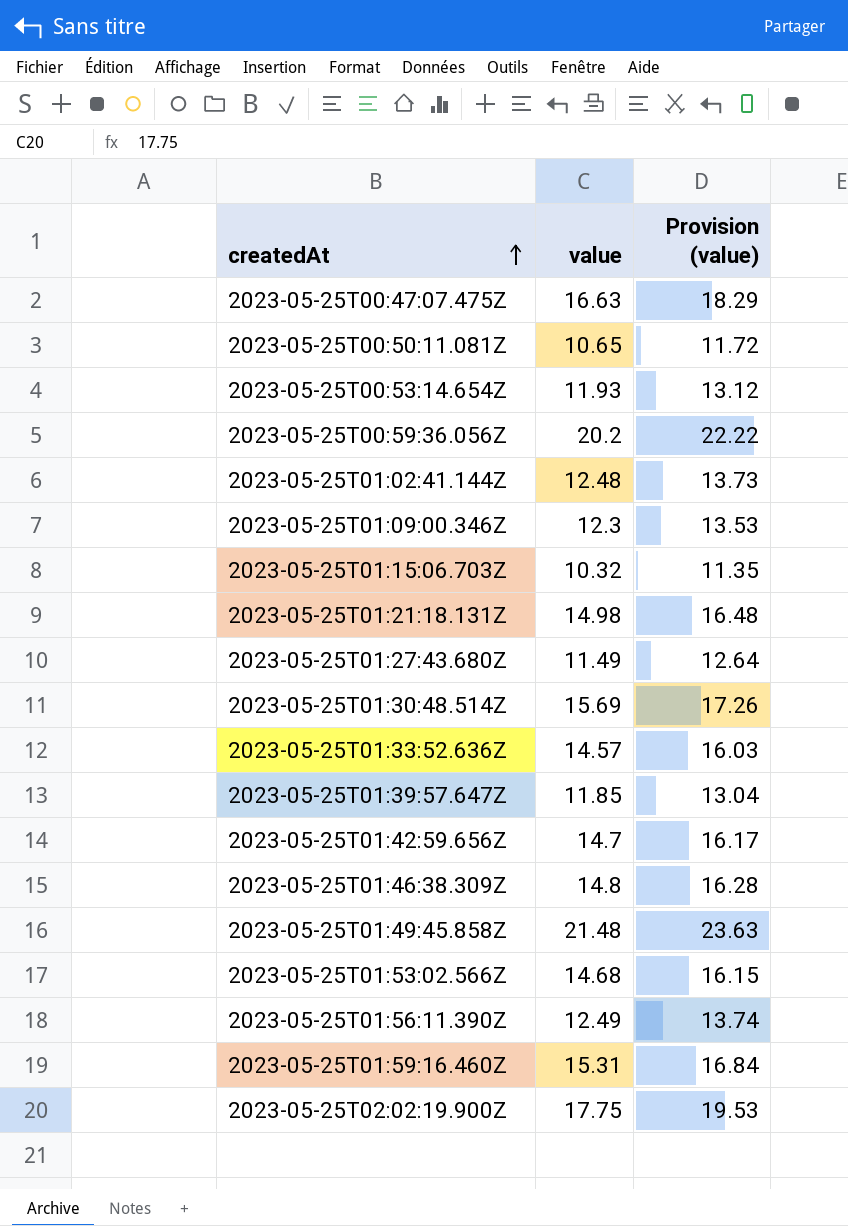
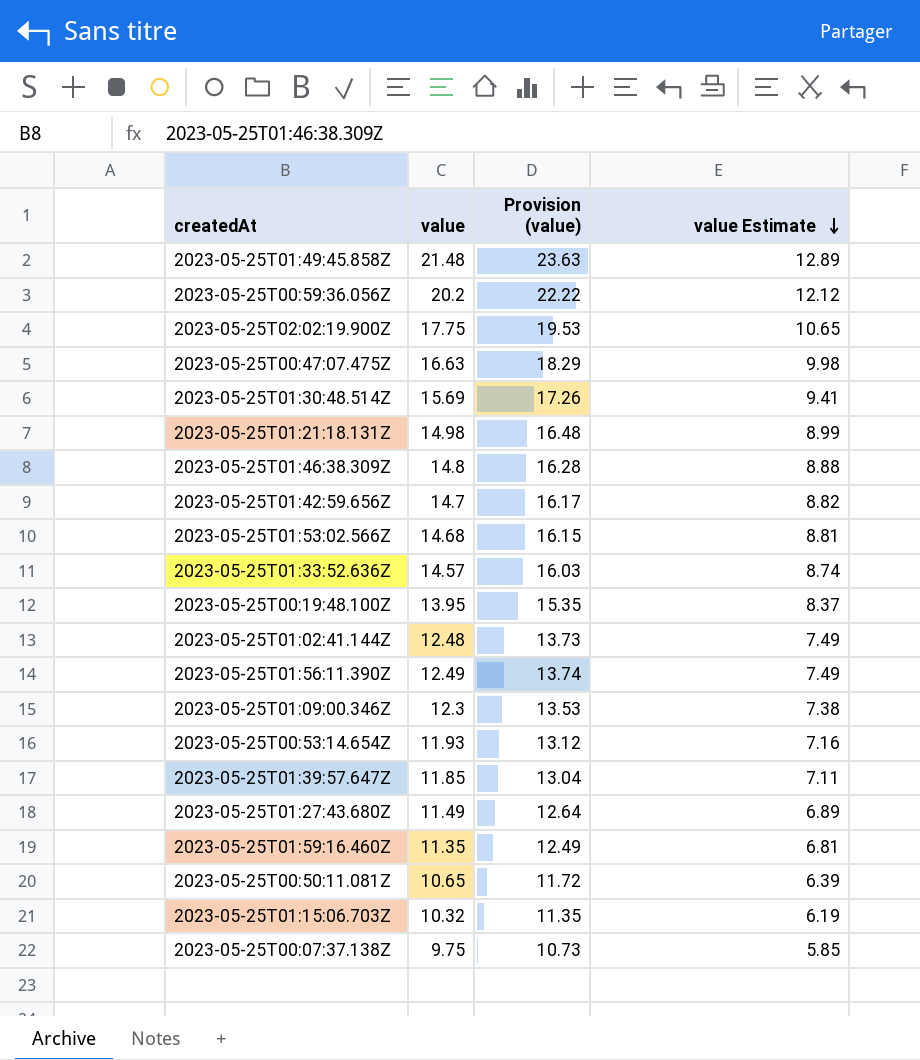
row order: createdAt ascending -> value Estimate descending
column value Estimate | formula: none -> [value] * 0.6
row 2023-05-25T00:19:48.100Z: none -> 13.95 | 15.35 | 8.37
2023-05-25T01:59:16.460Z | value: 15.31 -> 11.35
2023-05-25T01:59:16.460Z | Provision (value): 16.84 -> 12.49
row 2023-05-25T00:07:37.138Z: none -> 9.75 | 10.73 | 5.85

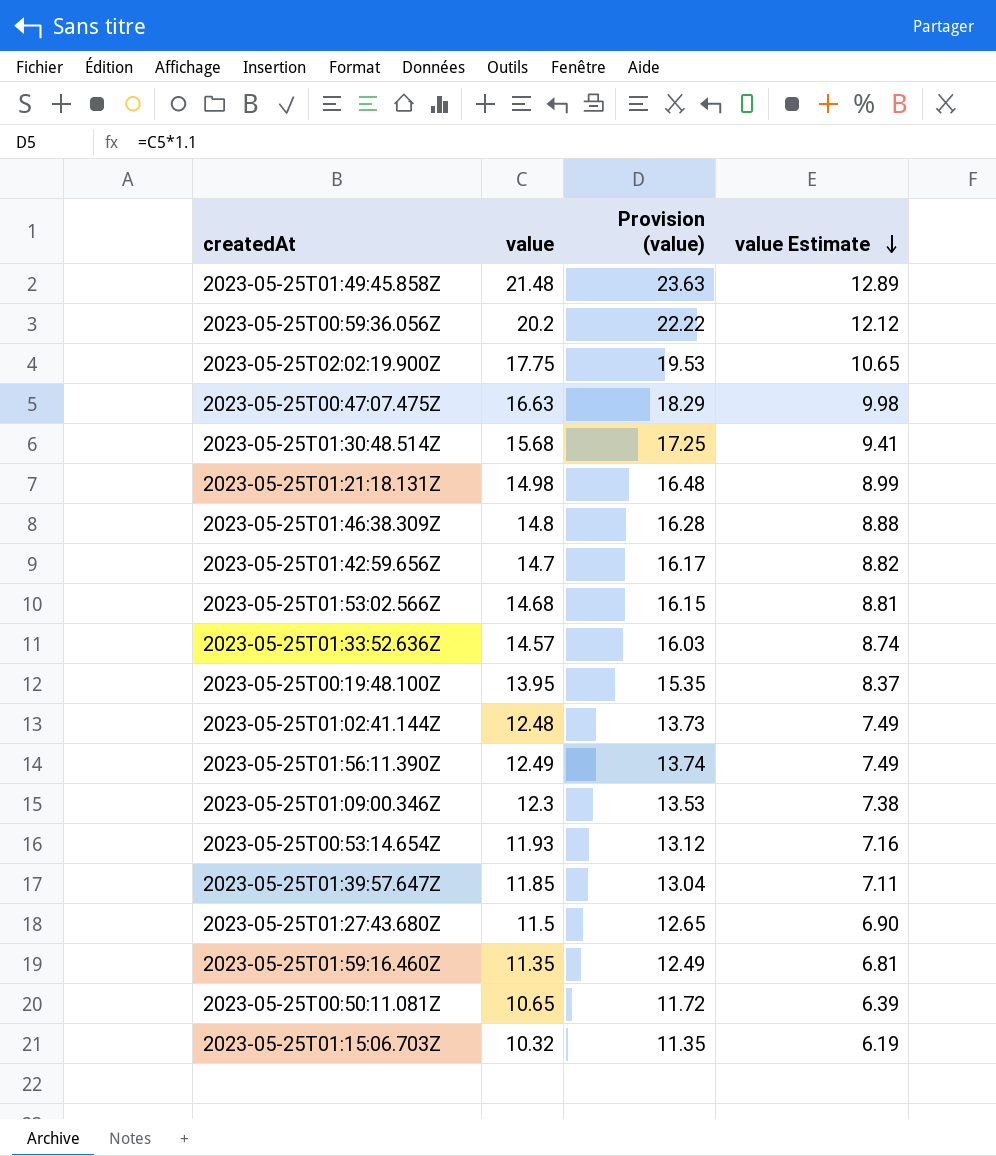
row 2023-05-25T00:07:37.138Z: 9.75 | 10.73 | 5.85 -> none
2023-05-25T01:30:48.514Z | value: 15.69 -> 15.68
2023-05-25T01:30:48.514Z | Provision (value): 17.26 -> 17.25
2023-05-25T01:27:43.680Z | value: 11.49 -> 11.5
2023-05-25T01:27:43.680Z | Provision (value): 12.64 -> 12.65
2023-05-25T01:27:43.680Z | value Estimate: 6.89 -> 6.90

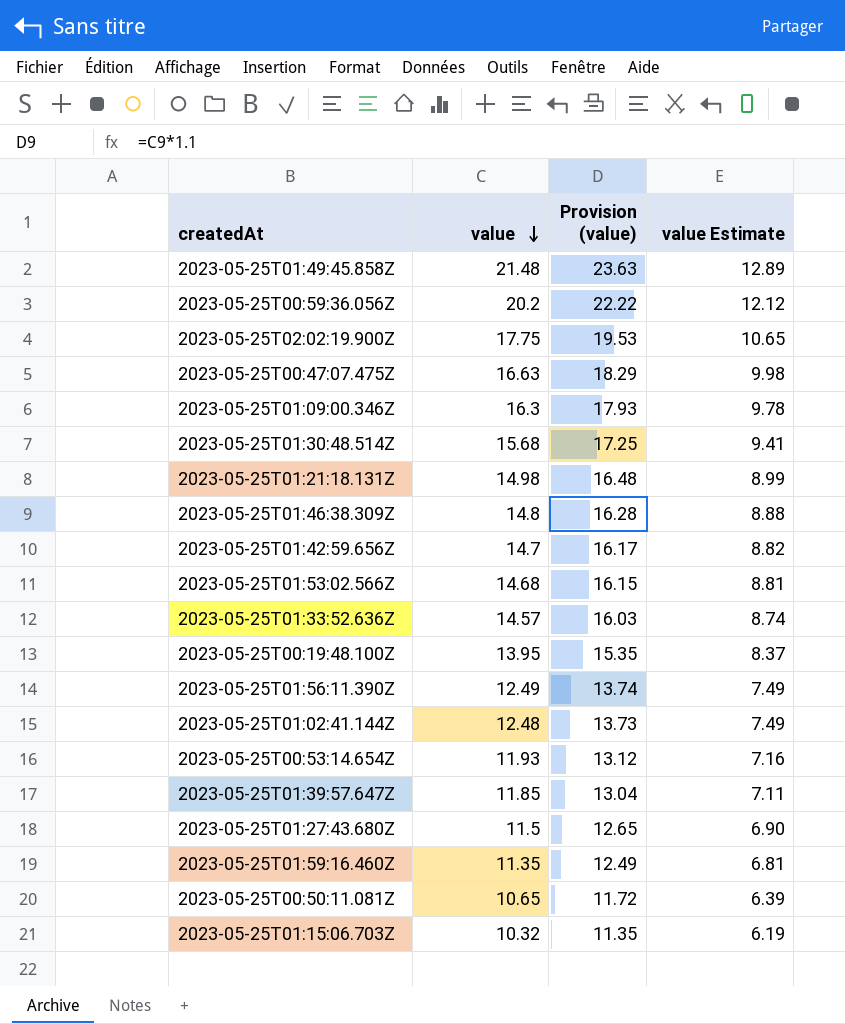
row order: value Estimate descending -> value descending
2023-05-25T01:09:00.346Z | value: 12.3 -> 16.3
2023-05-25T01:09:00.346Z | Provision (value): 13.53 -> 17.93
2023-05-25T01:09:00.346Z | value Estimate: 7.38 -> 9.78

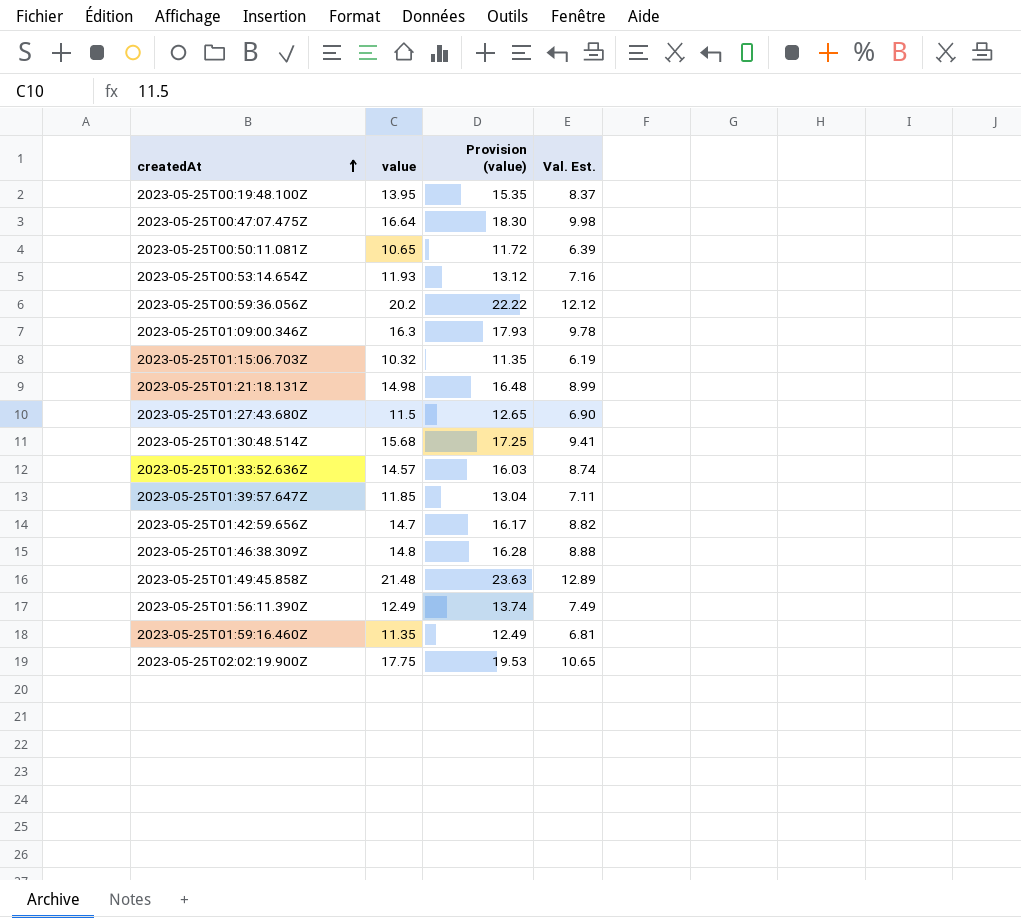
row order: value descending -> createdAt ascending
column name: value Estimate -> Val. Est.
row 2023-05-25T01:53:02.566Z: 14.68 | 16.15 | 8.81 -> none
row 2023-05-25T01:02:41.144Z: 12.48 | 13.73 | 7.49 -> none
2023-05-25T00:47:07.475Z | value: 16.63 -> 16.64
2023-05-25T00:47:07.475Z | Provision (value): 18.29 -> 18.30

